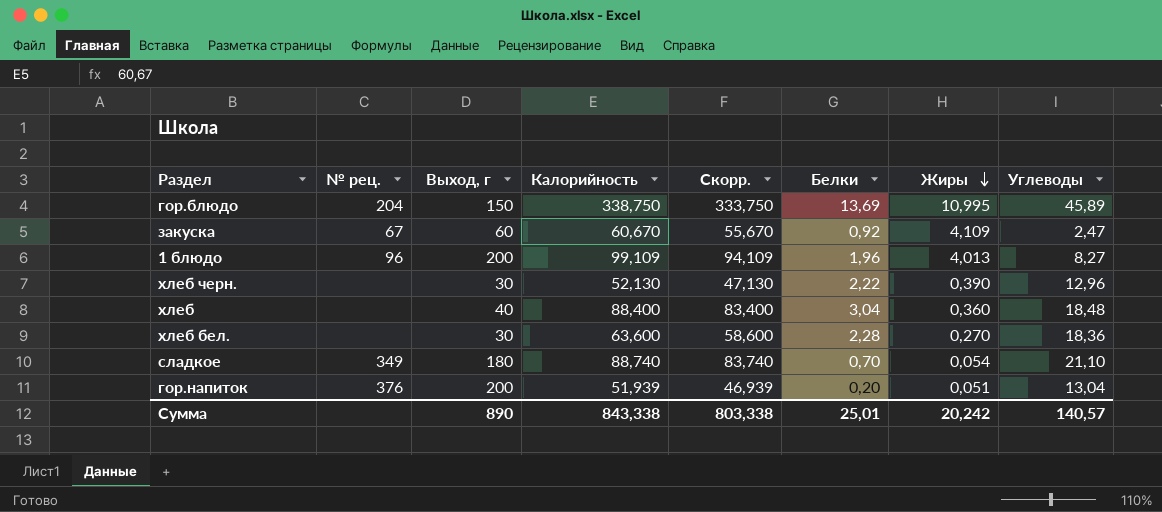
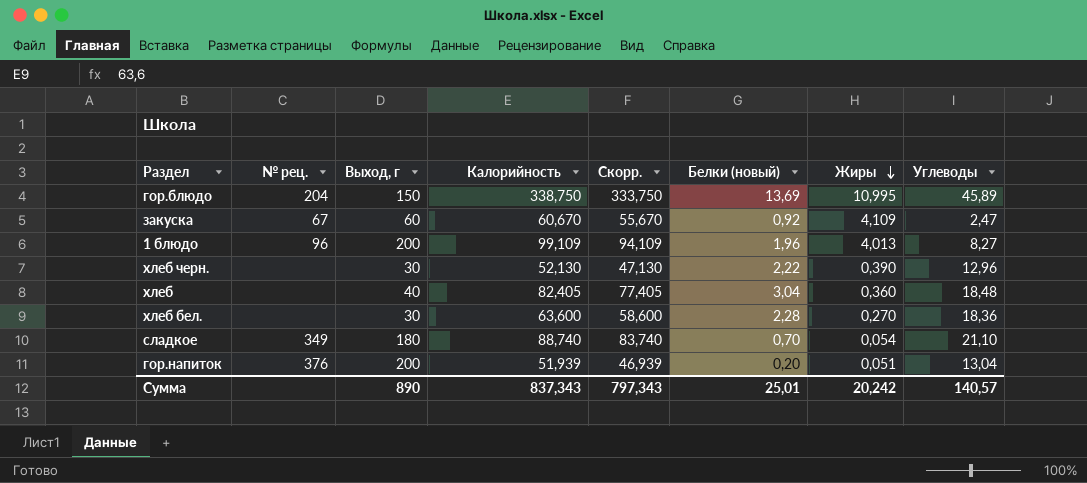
column name: Белки -> Белки (новый)
хлеб | Калорийность: 88,400 -> 82,405
хлеб | Скорр.: 83,400 -> 77,405
Сумма | Калорийность: 843,338 -> 837,343
Сумма | Скорр.: 803,338 -> 797,343

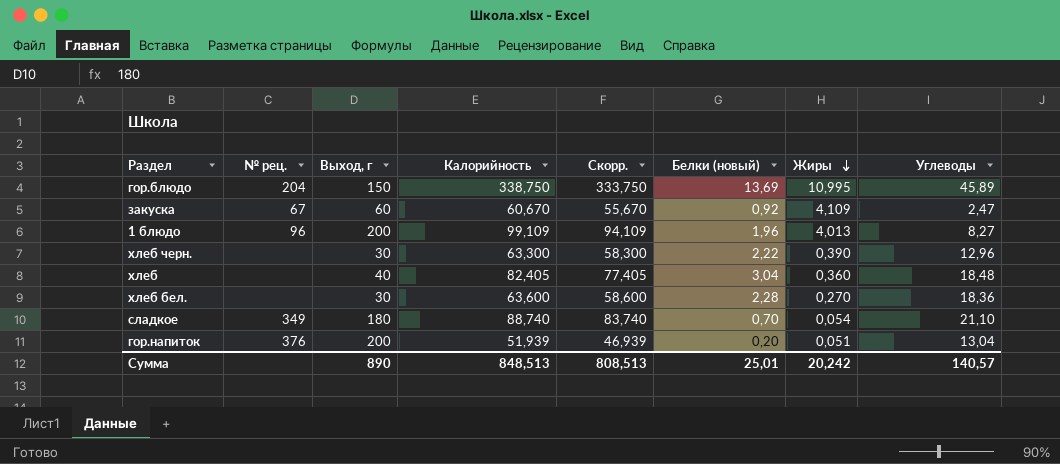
хлеб черн. | Калорийность: 52,130 -> 63,300
хлеб черн. | Скорр.: 47,130 -> 58,300
Сумма | Калорийность: 837,343 -> 848,513
Сумма | Скорр.: 797,343 -> 808,513

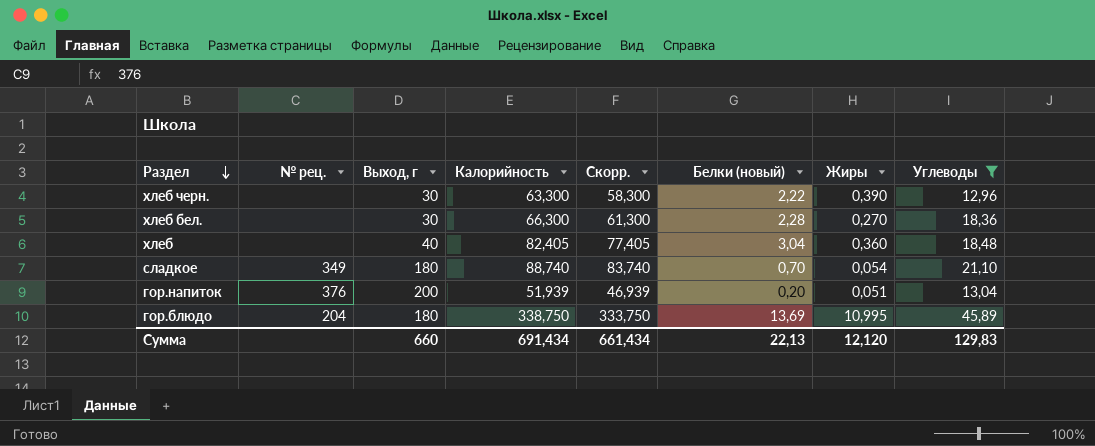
filter: none -> Углеводы >= 12,96
row order: Жиры descending -> Раздел descending
хлеб бел. | Калорийность: 63,600 -> 66,300
хлеб бел. | Скорр.: 58,600 -> 61,300
гор.блюдо | Выход, г: 150 -> 180
Сумма | Выход, г: 890 -> 660
Сумма | Калорийность: 848,513 -> 691,434
Сумма | Скорр.: 808,513 -> 661,434
Сумма | Белки (новый): 25,01 -> 22,13
Сумма | Жиры: 20,242 -> 12,120
Сумма | Углеводы: 140,57 -> 129,83

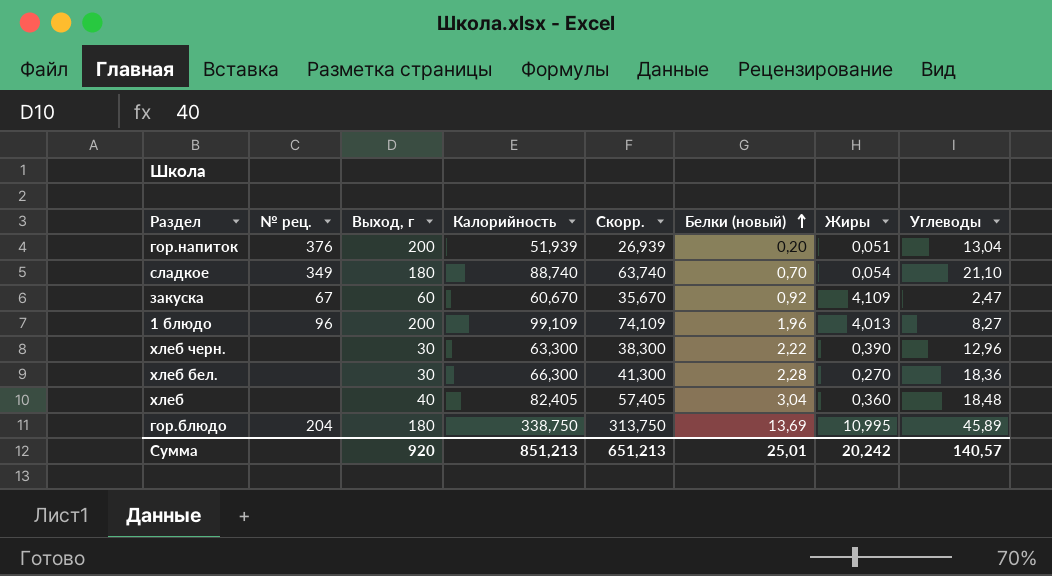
filter: Углеводы >= 12,96 -> none
row order: Раздел descending -> Белки (новый) ascending
column Скорр. | formula: [Калорийность] - 5 -> [Калорийность] - 25
Сумма | Выход, г: 660 -> 920
Сумма | Калорийность: 691,434 -> 851,213
Сумма | Скорр.: 661,434 -> 651,213
Сумма | Белки (новый): 22,13 -> 25,01
Сумма | Жиры: 12,120 -> 20,242
Сумма | Углеводы: 129,83 -> 140,57

